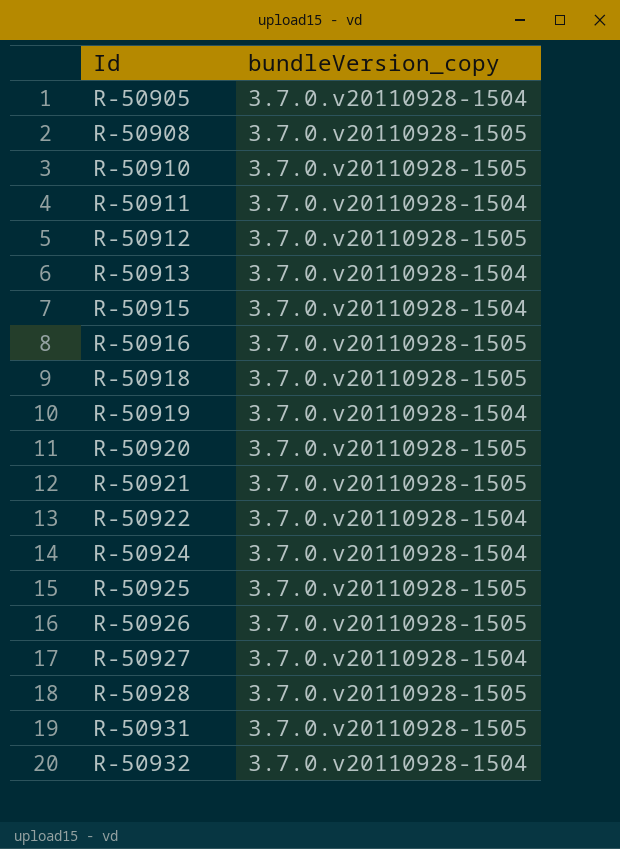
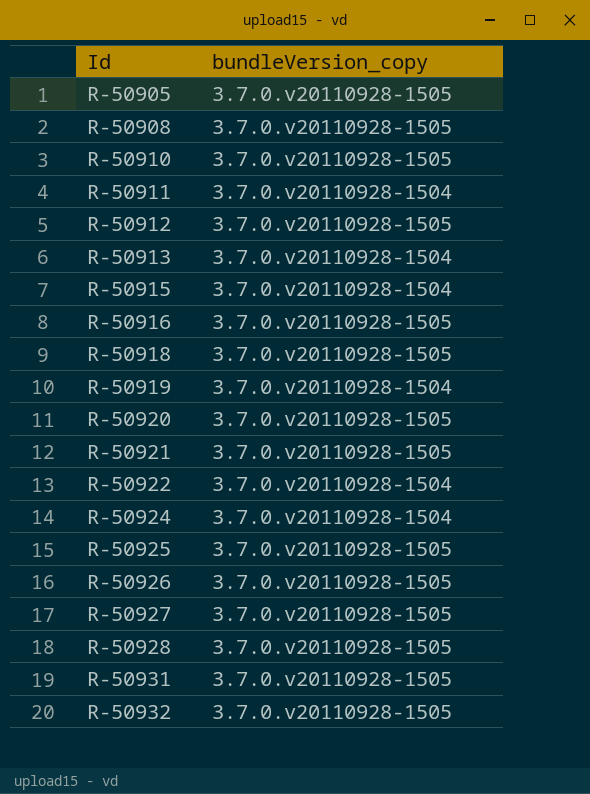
R-50905 | bundleVersion_copy: 3.7.0.v20110928-1504 -> 3.7.0.v20110928-1505
R-50927 | bundleVersion_copy: 3.7.0.v20110928-1504 -> 3.7.0.v20110928-1505
R-50932 | bundleVersion_copy: 3.7.0.v20110928-1504 -> 3.7.0.v20110928-1505

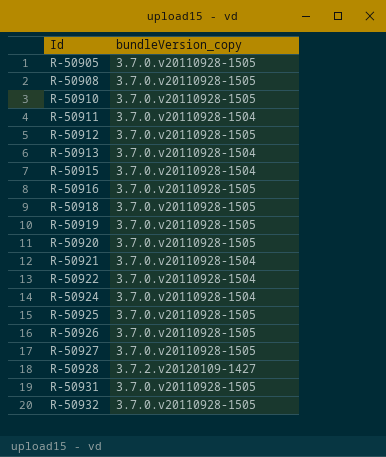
R-50919 | bundleVersion_copy: 3.7.0.v20110928-1504 -> 3.7.0.v20110928-1505
R-50921 | bundleVersion_copy: 3.7.0.v20110928-1505 -> 3.7.0.v20110928-1504
R-50928 | bundleVersion_copy: 3.7.0.v20110928-1505 -> 3.7.2.v20120109-1427

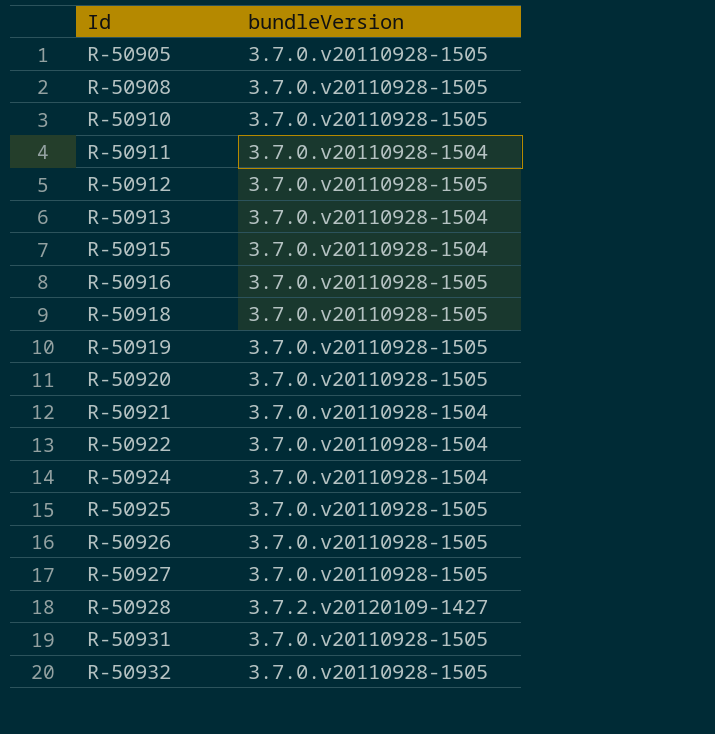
column name: bundleVersion_copy -> bundleVersion

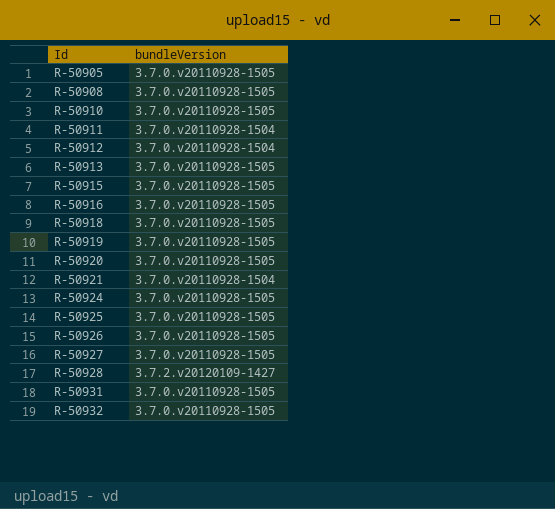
row R-50922: 3.7.0.v20110928-1504 -> none
R-50912 | bundleVersion: 3.7.0.v20110928-1505 -> 3.7.0.v20110928-1504
R-50913 | bundleVersion: 3.7.0.v20110928-1504 -> 3.7.0.v20110928-1505
R-50915 | bundleVersion: 3.7.0.v20110928-1504 -> 3.7.0.v20110928-1505
R-50924 | bundleVersion: 3.7.0.v20110928-1504 -> 3.7.0.v20110928-1505

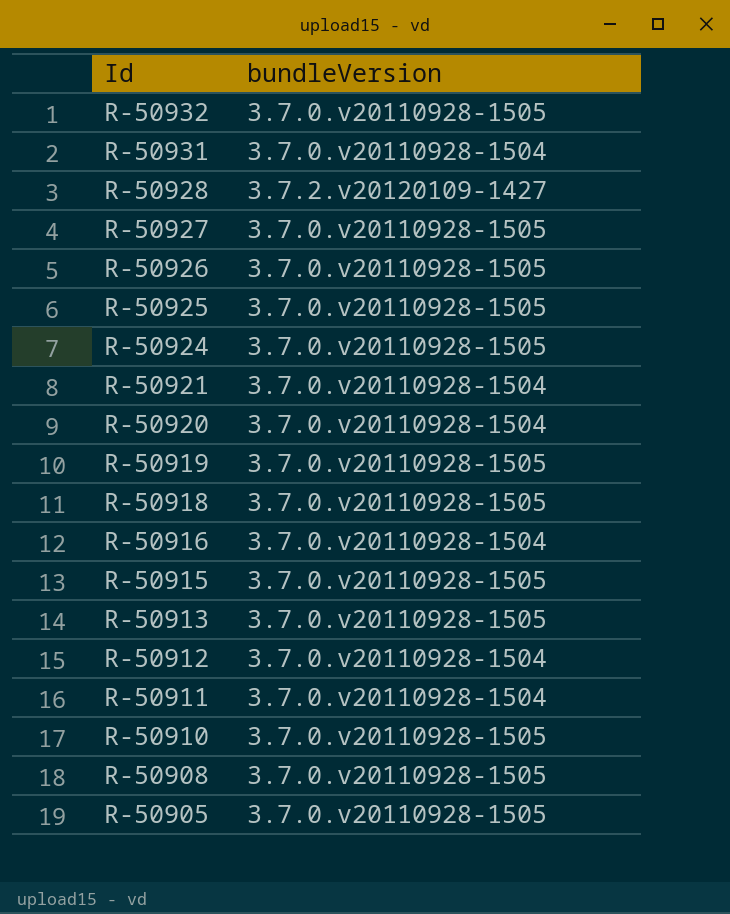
row order: Id ascending -> Id descending
R-50931 | bundleVersion: 3.7.0.v20110928-1505 -> 3.7.0.v20110928-1504
R-50920 | bundleVersion: 3.7.0.v20110928-1505 -> 3.7.0.v20110928-1504
R-50916 | bundleVersion: 3.7.0.v20110928-1505 -> 3.7.0.v20110928-1504

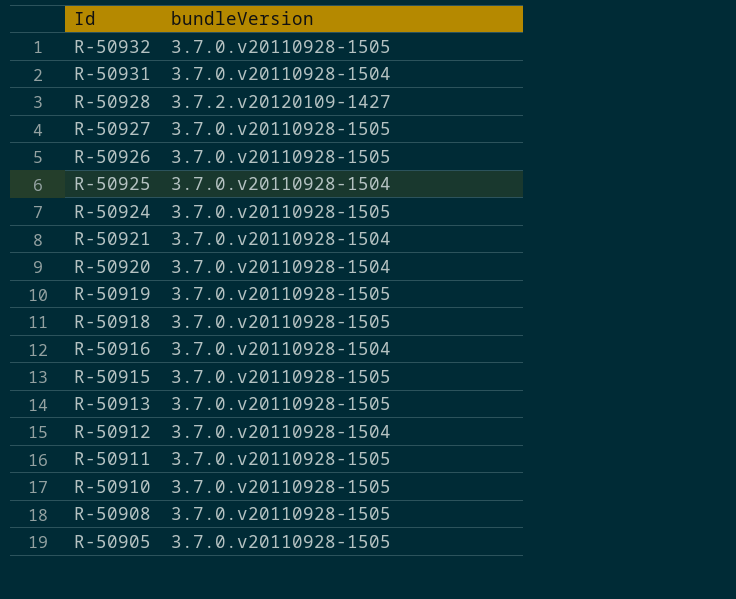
R-50925 | bundleVersion: 3.7.0.v20110928-1505 -> 3.7.0.v20110928-1504
R-50911 | bundleVersion: 3.7.0.v20110928-1504 -> 3.7.0.v20110928-1505

